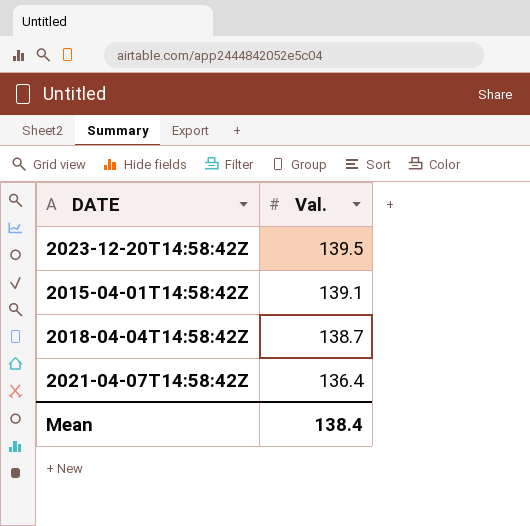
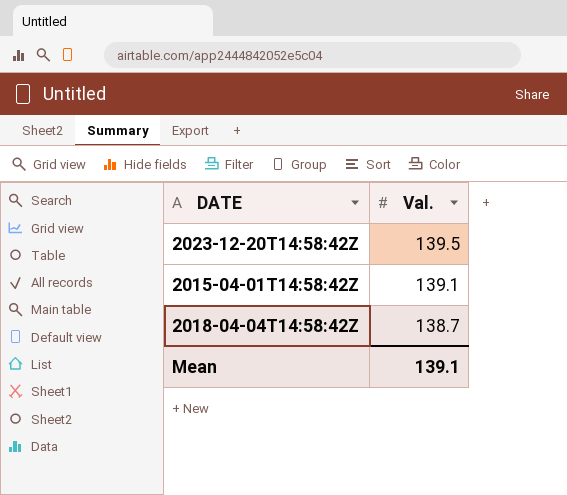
row 2021-04-07T14:58:42Z: 136.4 -> none
Mean | Val.: 138.4 -> 139.1

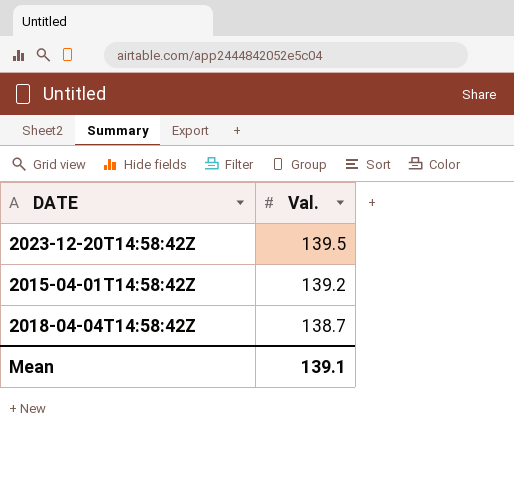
2015-04-01T14:58:42Z | Val.: 139.1 -> 139.2

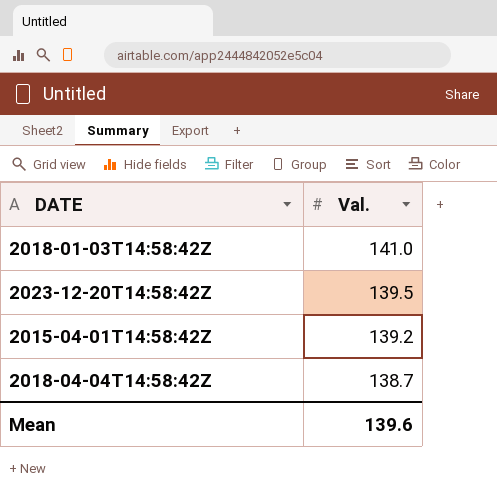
row 2018-01-03T14:58:42Z: none -> 141.0
Mean | Val.: 139.1 -> 139.6

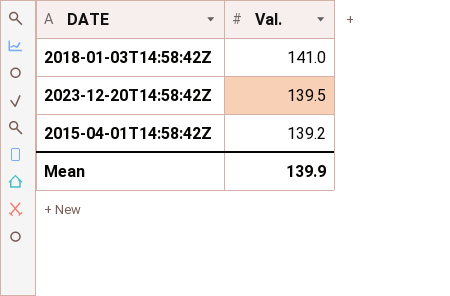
row 2018-04-04T14:58:42Z: 138.7 -> none
Mean | Val.: 139.6 -> 139.9

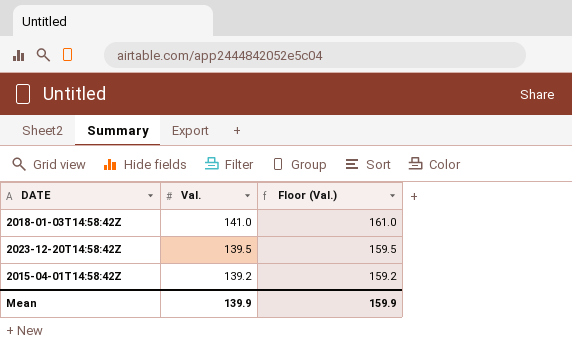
column Floor (Val.) | formula: none -> [Val.] + 20

